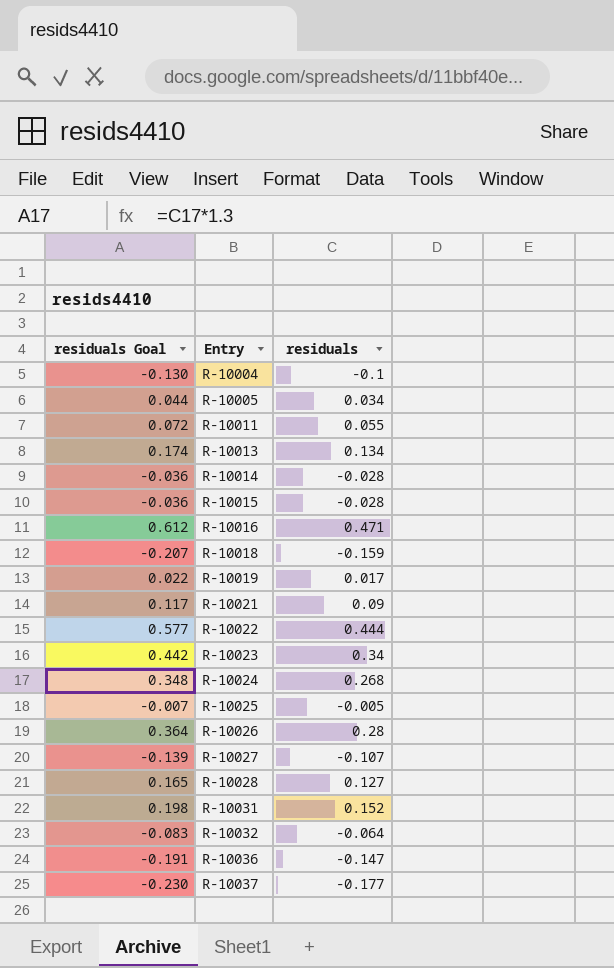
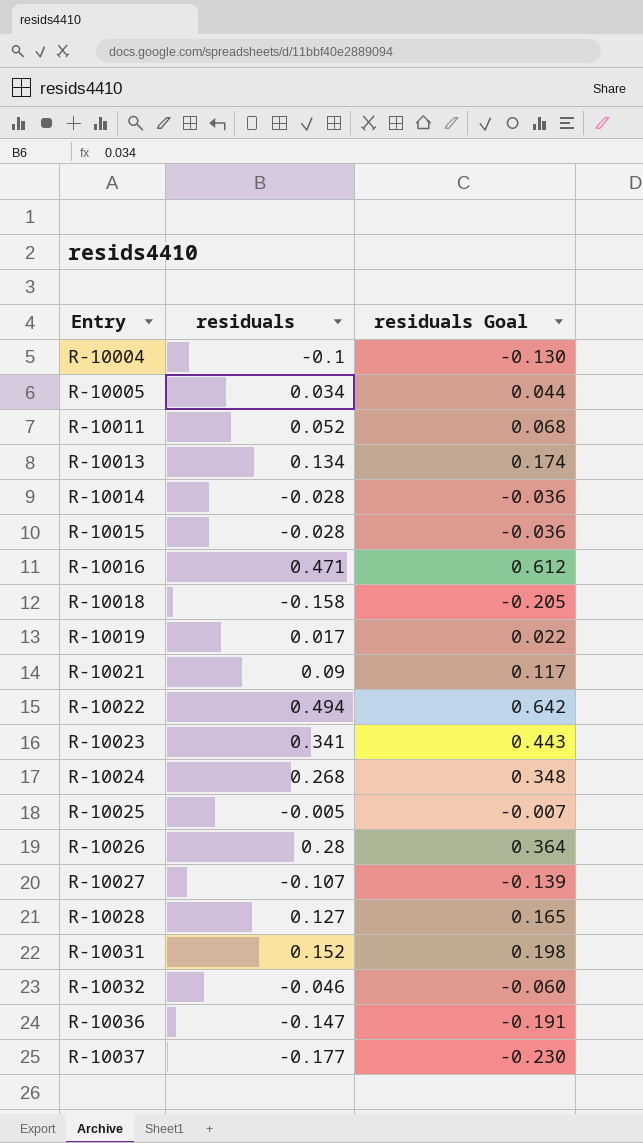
column residuals Goal | position: 1 -> 3
R-10011 | residuals: 0.055 -> 0.052
R-10011 | residuals Goal: 0.072 -> 0.068
R-10018 | residuals: -0.159 -> -0.158
R-10018 | residuals Goal: -0.207 -> -0.205
R-10022 | residuals: 0.444 -> 0.494
R-10022 | residuals Goal: 0.577 -> 0.642
R-10023 | residuals: 0.34 -> 0.341
R-10023 | residuals Goal: 0.442 -> 0.443
R-10032 | residuals: -0.064 -> -0.046
R-10032 | residuals Goal: -0.083 -> -0.060

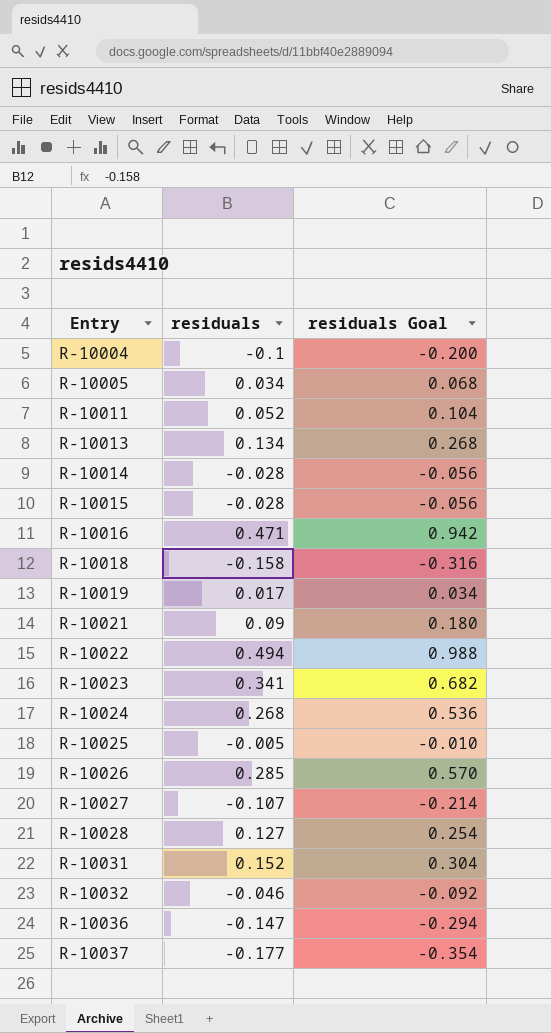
column residuals Goal | formula: [residuals] * 1.3 -> [residuals] * 2
R-10026 | residuals: 0.28 -> 0.285

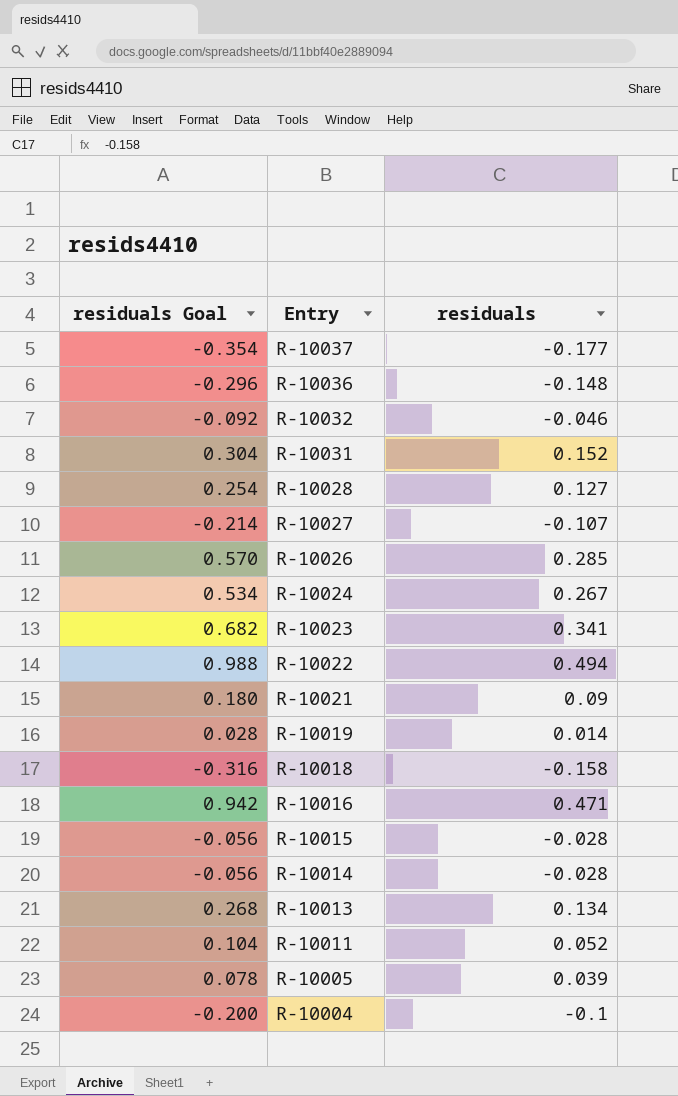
row order: Entry ascending -> Entry descending
column residuals Goal | position: 3 -> 1
row R-10025: -0.005 | -0.010 -> none
R-10036 | residuals Goal: -0.294 -> -0.296
R-10036 | residuals: -0.147 -> -0.148
R-10024 | residuals Goal: 0.536 -> 0.534
R-10024 | residuals: 0.268 -> 0.267
R-10019 | residuals Goal: 0.034 -> 0.028
R-10019 | residuals: 0.017 -> 0.014
R-10005 | residuals Goal: 0.068 -> 0.078
R-10005 | residuals: 0.034 -> 0.039

